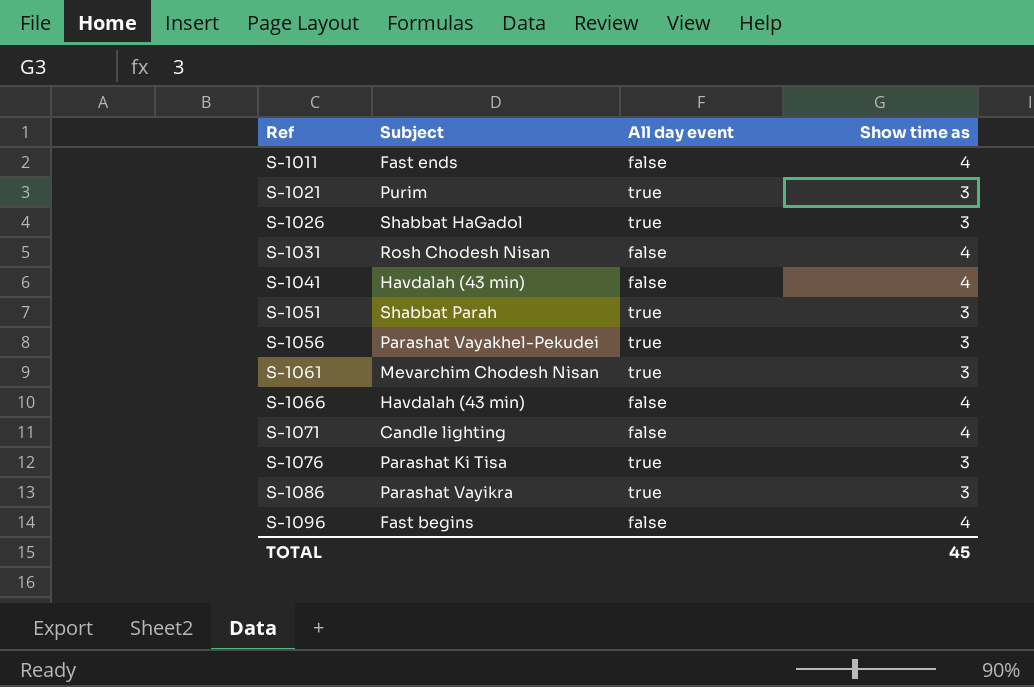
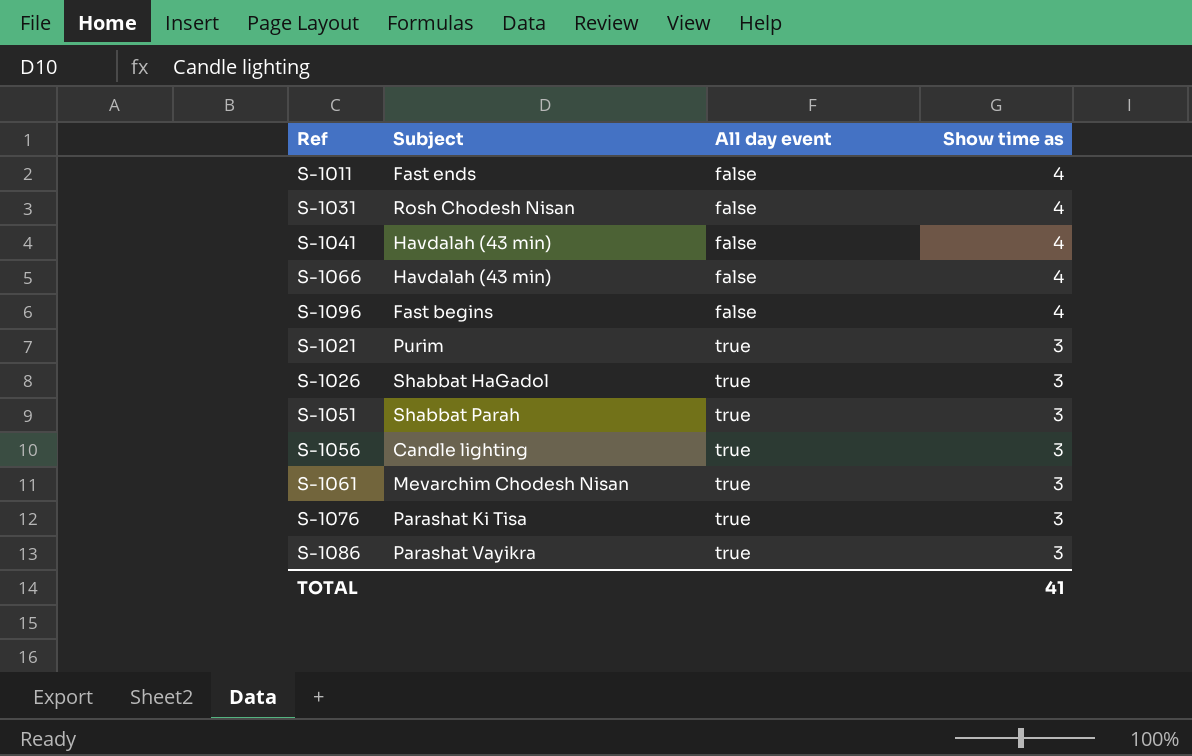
row order: Ref ascending -> All day event ascending
row S-1071: Candle lighting | false | 4 -> none
S-1056 | Subject: Parashat Vayakhel-Pekudei -> Candle lighting
TOTAL | Show time as: 45 -> 41

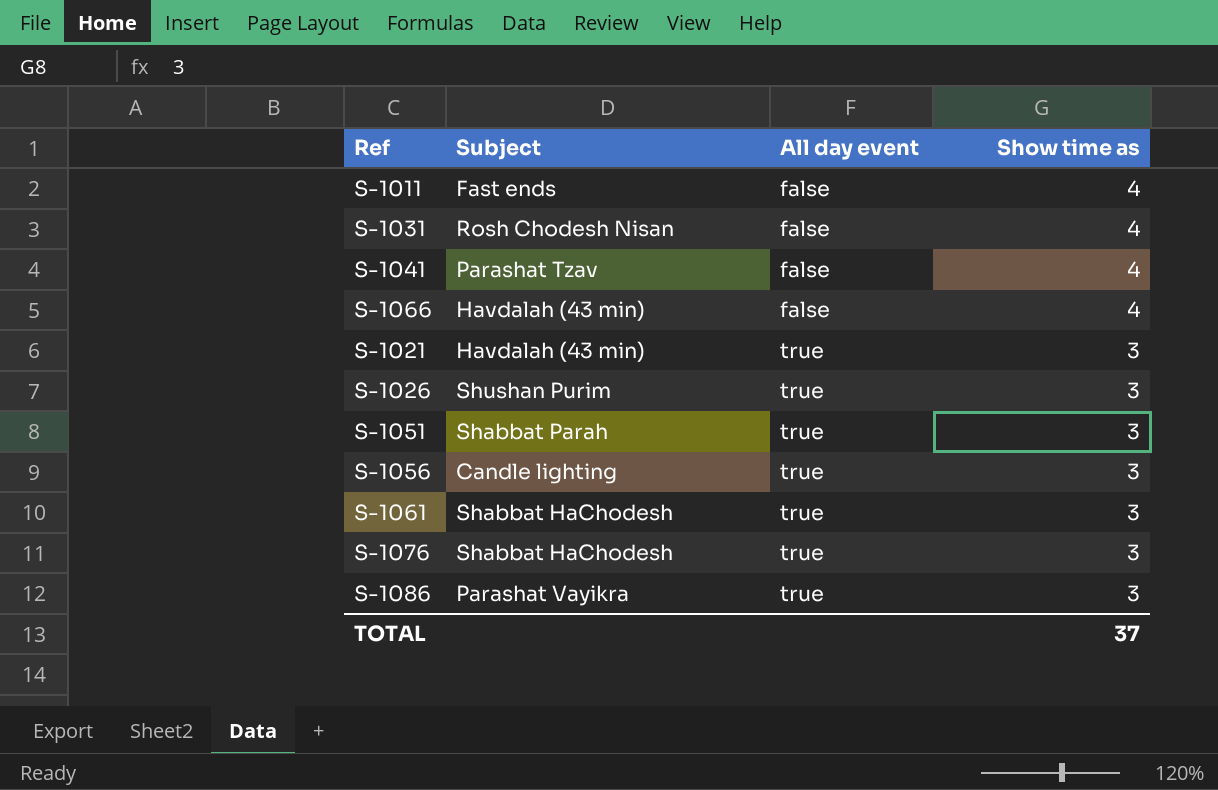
row S-1096: Fast begins | false | 4 -> none
S-1041 | Subject: Havdalah (43 min) -> Parashat Tzav
S-1021 | Subject: Purim -> Havdalah (43 min)
S-1026 | Subject: Shabbat HaGadol -> Shushan Purim
S-1061 | Subject: Mevarchim Chodesh Nisan -> Shabbat HaChodesh
S-1076 | Subject: Parashat Ki Tisa -> Shabbat HaChodesh
TOTAL | Show time as: 41 -> 37

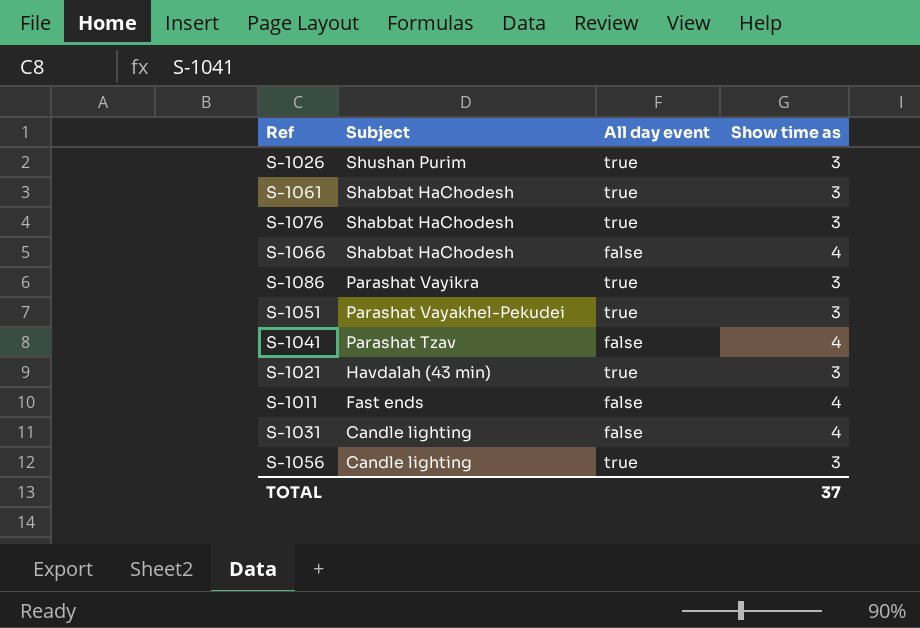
row order: All day event ascending -> Subject descending
S-1066 | Subject: Havdalah (43 min) -> Shabbat HaChodesh
S-1051 | Subject: Shabbat Parah -> Parashat Vayakhel-Pekudei
S-1031 | Subject: Rosh Chodesh Nisan -> Candle lighting

